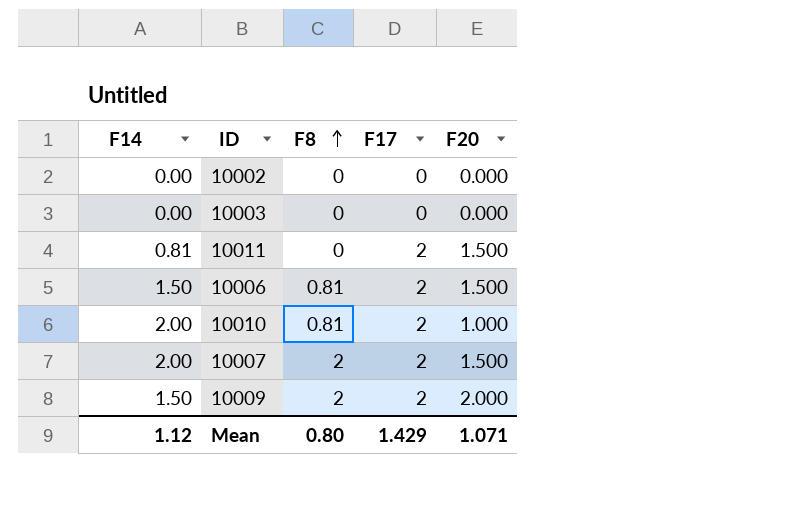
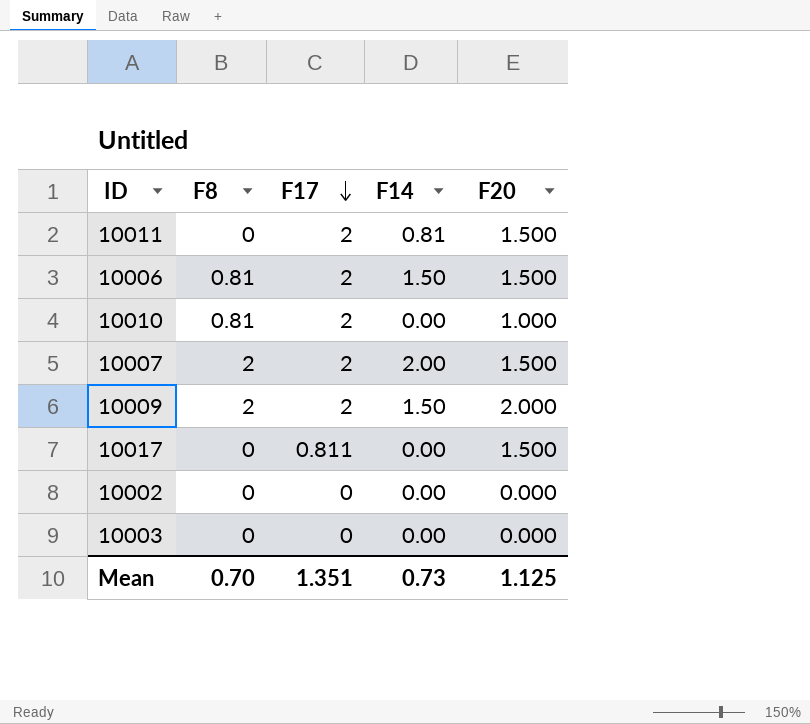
row order: F8 ascending -> F17 descending
column F14 | position: 1 -> 4
10010 | F14: 2.00 -> 0.00
row 10017: none -> 0 | 0.811 | 0.00 | 1.500
Mean | F8: 0.80 -> 0.70
Mean | F17: 1.429 -> 1.351
Mean | F14: 1.12 -> 0.73
Mean | F20: 1.071 -> 1.125

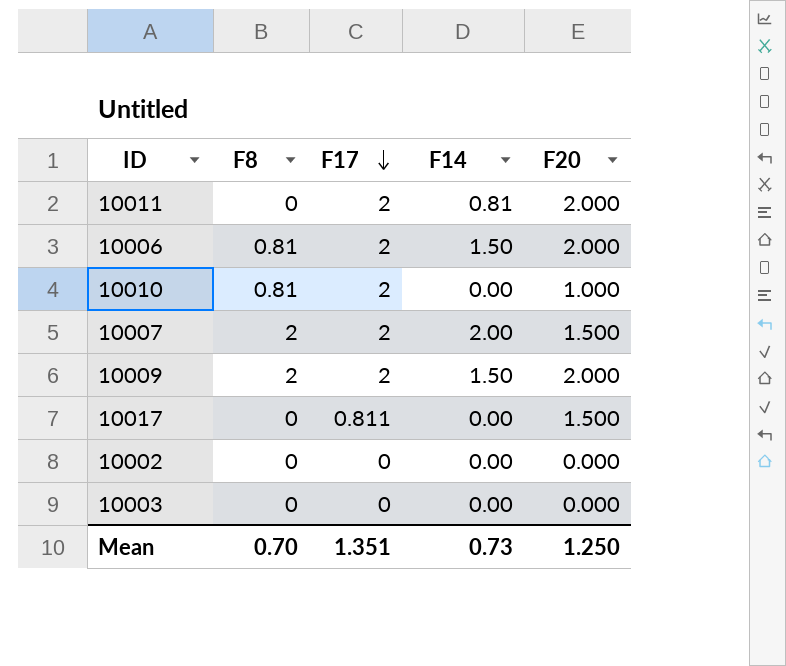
10011 | F20: 1.500 -> 2.000
10006 | F20: 1.500 -> 2.000
Mean | F20: 1.125 -> 1.250

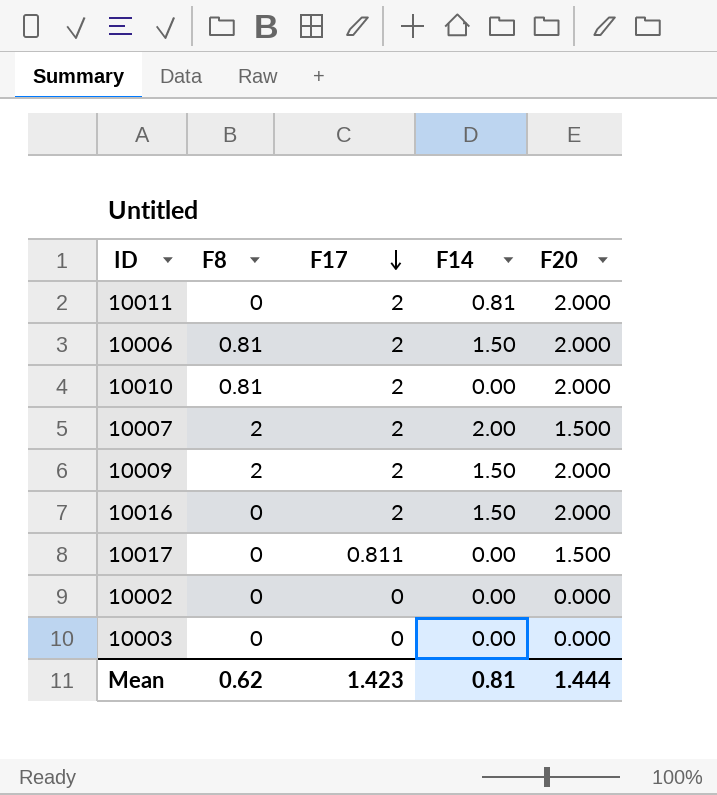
10010 | F20: 1.000 -> 2.000
row 10016: none -> 0 | 2 | 1.50 | 2.000
Mean | F8: 0.70 -> 0.62
Mean | F17: 1.351 -> 1.423
Mean | F14: 0.73 -> 0.81
Mean | F20: 1.250 -> 1.444

